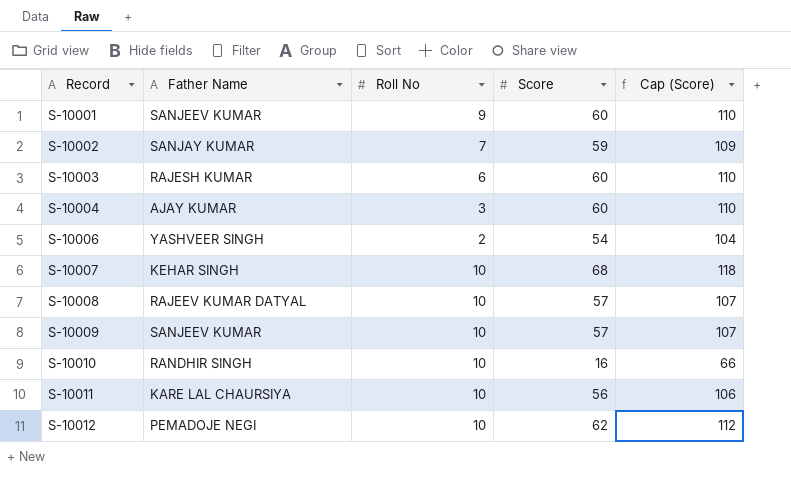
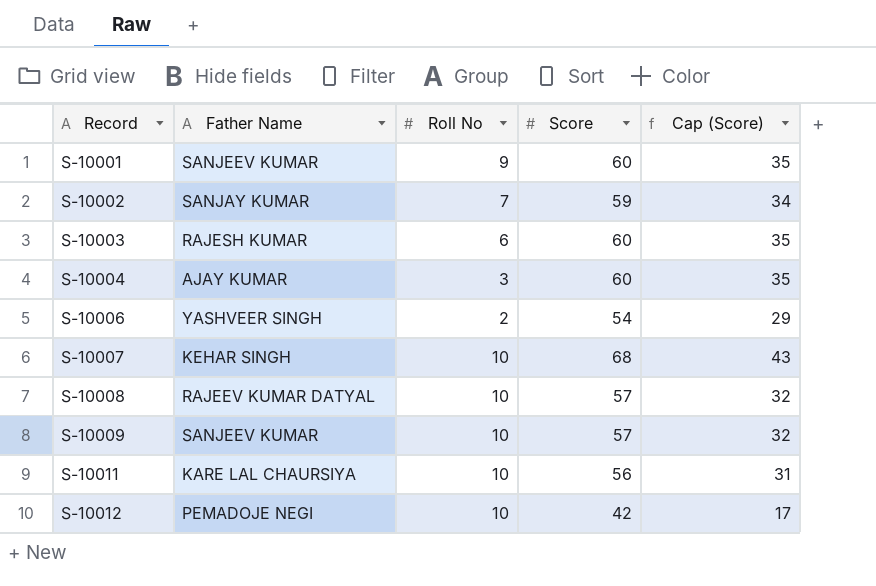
column Cap (Score) | formula: [Score] + 50 -> [Score] - 25
row S-10010: RANDHIR SINGH | 10 | 16 | 66 -> none
S-10012 | Score: 62 -> 42

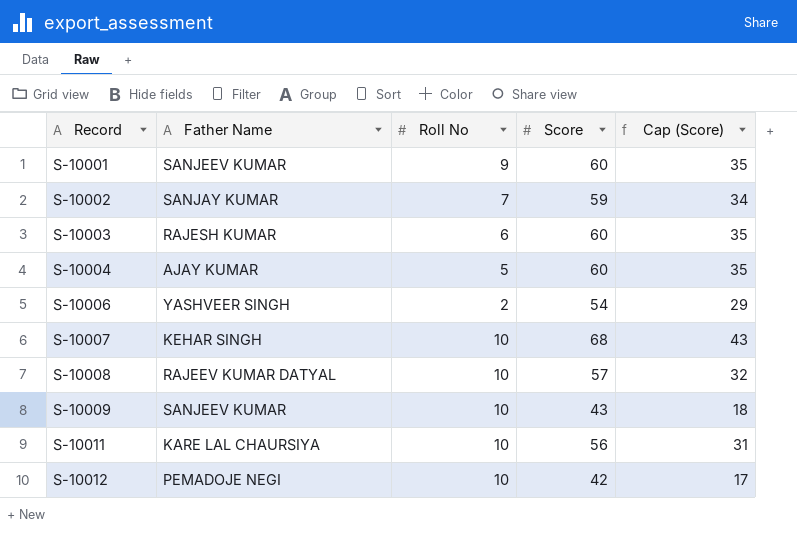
S-10004 | Roll No: 3 -> 5
S-10009 | Score: 57 -> 43
S-10009 | Cap (Score): 32 -> 18

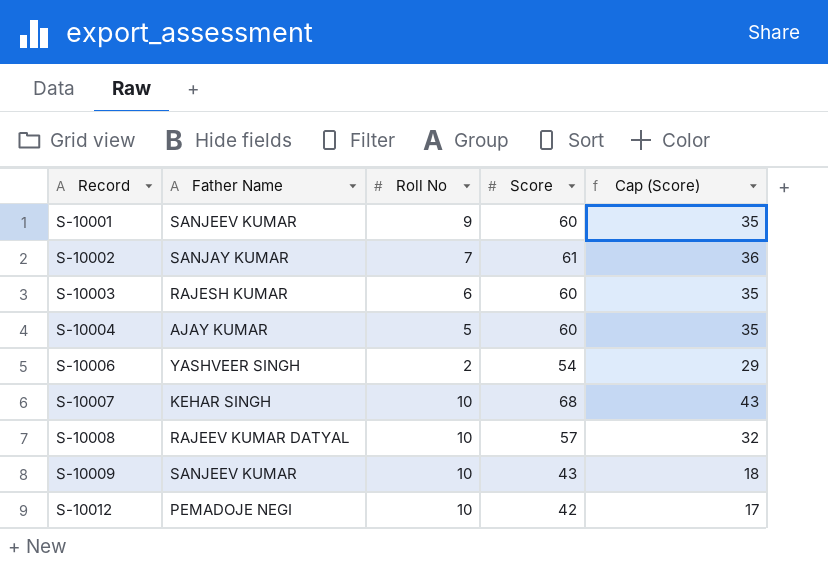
row S-10011: KARE LAL CHAURSIYA | 10 | 56 | 31 -> none
S-10002 | Score: 59 -> 61
S-10002 | Cap (Score): 34 -> 36

